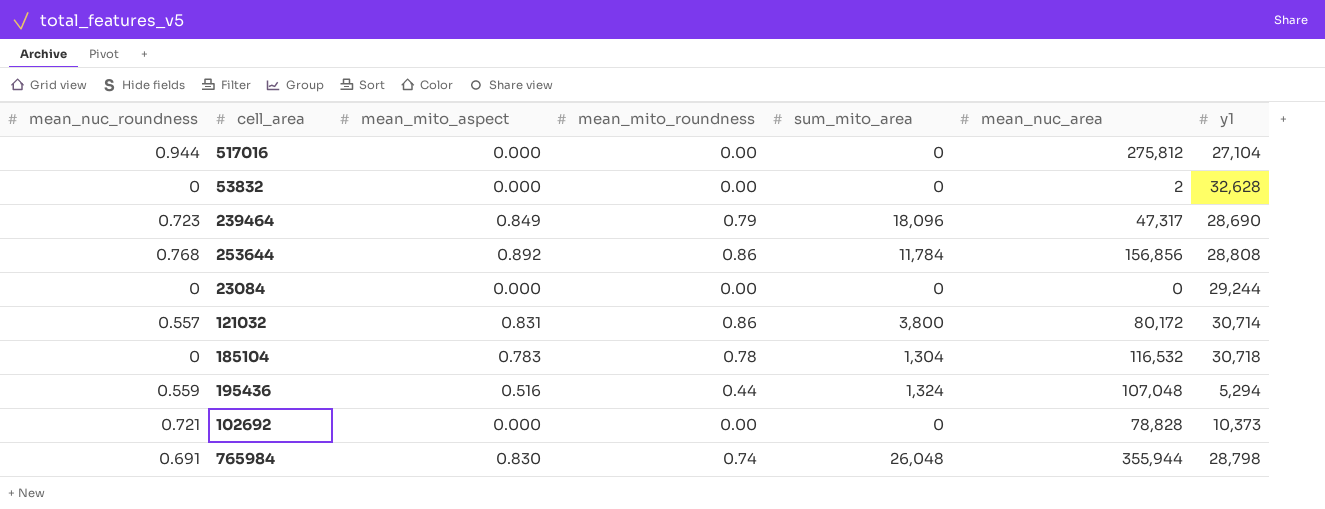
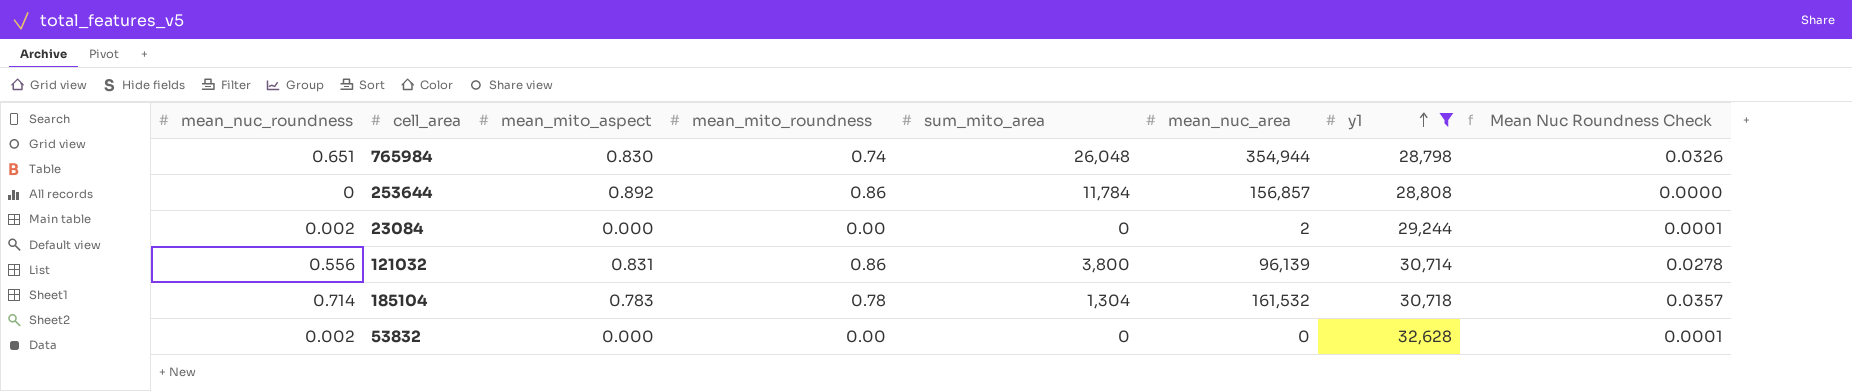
filter: none -> y1 >= 28,798
row order: none -> y1 ascending
column Mean Nuc Roundness Check | formula: none -> [mean_nuc_roundness] * 0.05
765984 | mean_nuc_roundness: 0.691 -> 0.651
765984 | mean_nuc_area: 355,944 -> 354,944
253644 | mean_nuc_roundness: 0.768 -> 0
253644 | mean_nuc_area: 156,856 -> 156,857
23084 | mean_nuc_roundness: 0 -> 0.002
23084 | mean_nuc_area: 0 -> 2
121032 | mean_nuc_roundness: 0.557 -> 0.556
121032 | mean_nuc_area: 80,172 -> 96,139
185104 | mean_nuc_roundness: 0 -> 0.714
185104 | mean_nuc_area: 116,532 -> 161,532
53832 | mean_nuc_roundness: 0 -> 0.002
53832 | mean_nuc_area: 2 -> 0

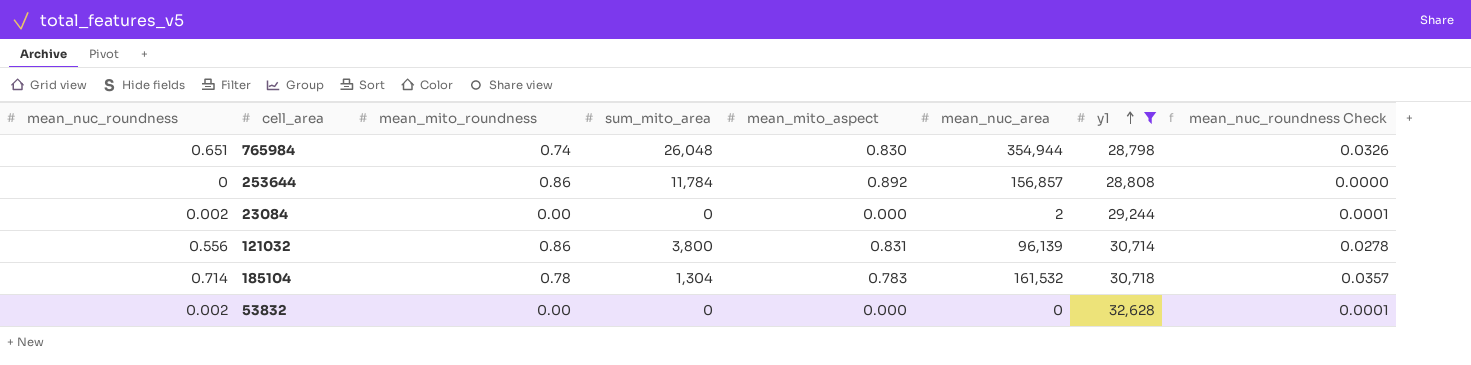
column mean_mito_aspect | position: 3 -> 5
column name: Mean Nuc Roundness Check -> mean_nuc_roundness Check

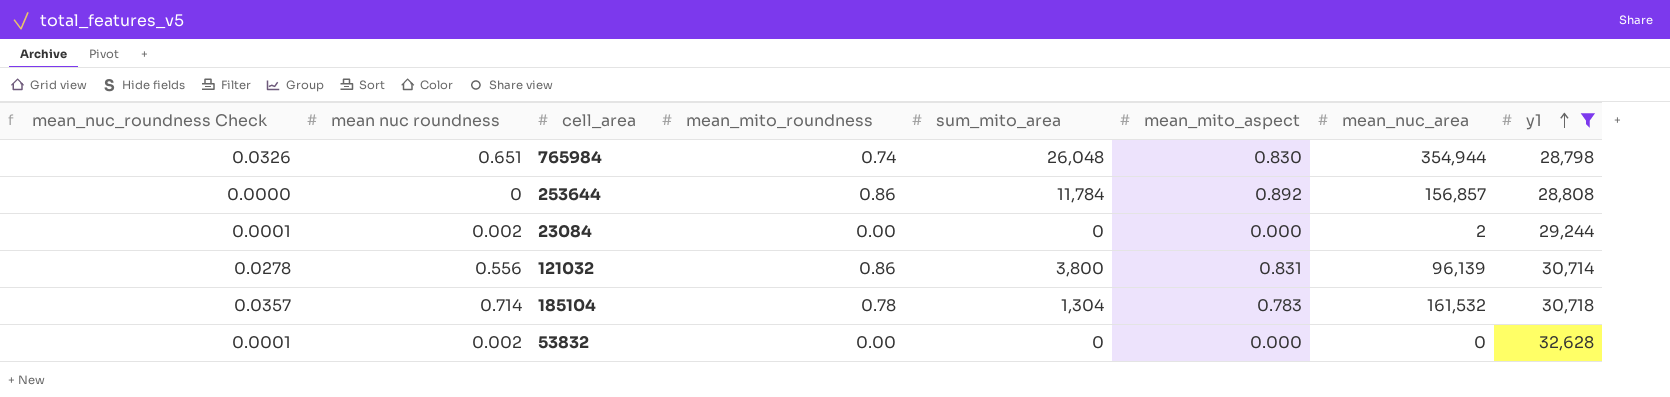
column mean_nuc_roundness Check | position: 8 -> 1
column name: mean_nuc_roundness -> mean nuc roundness

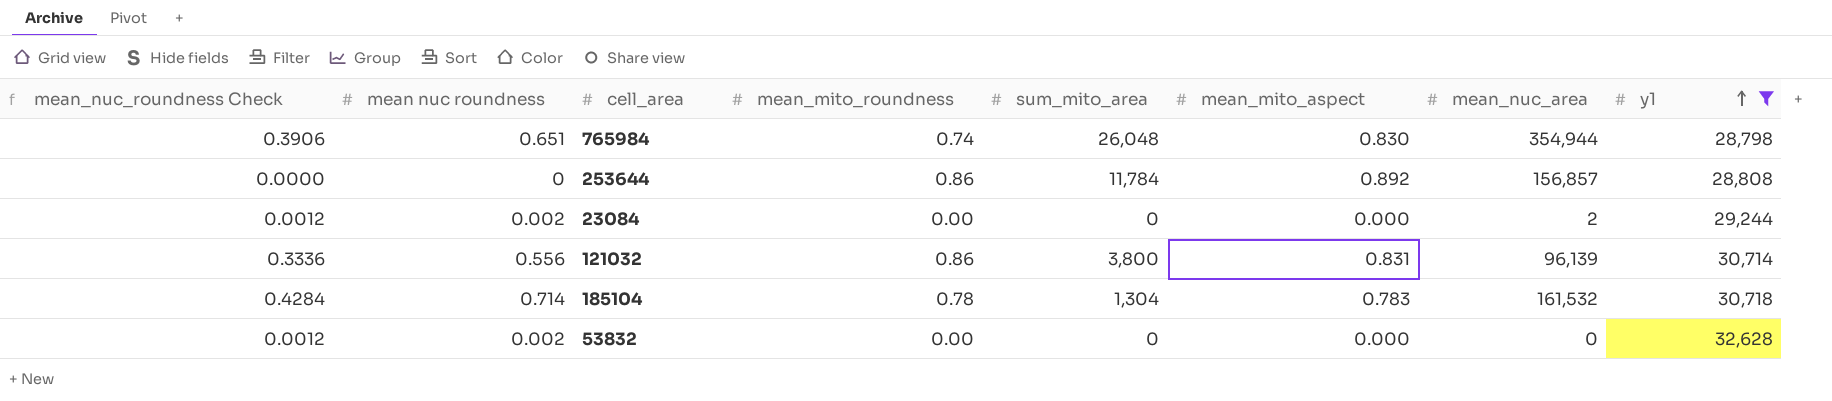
column mean_nuc_roundness Check | formula: [mean nuc roundness] * 0.05 -> [mean nuc roundness] * 0.6

